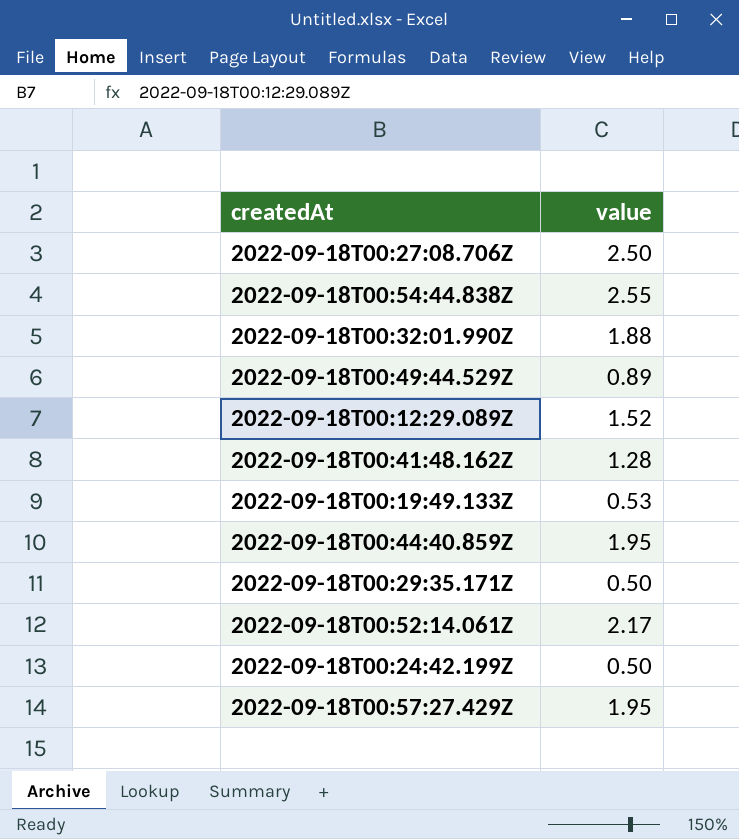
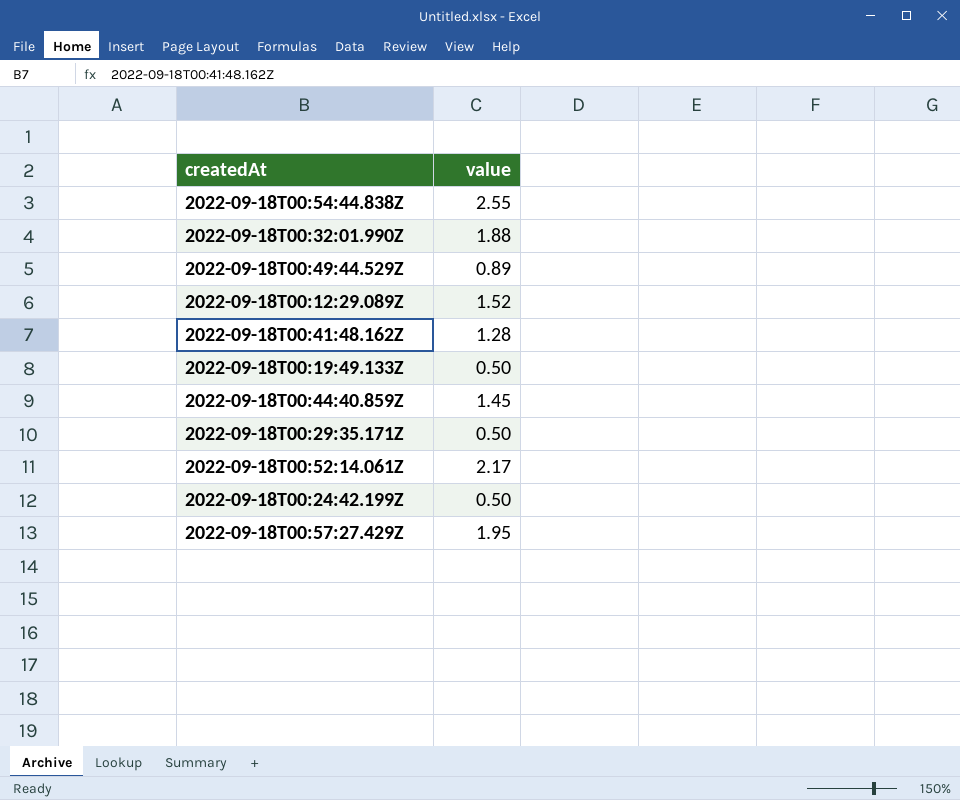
row 2022-09-18T00:27:08.706Z: 2.50 -> none
2022-09-18T00:19:49.133Z | value: 0.53 -> 0.50
2022-09-18T00:44:40.859Z | value: 1.95 -> 1.45

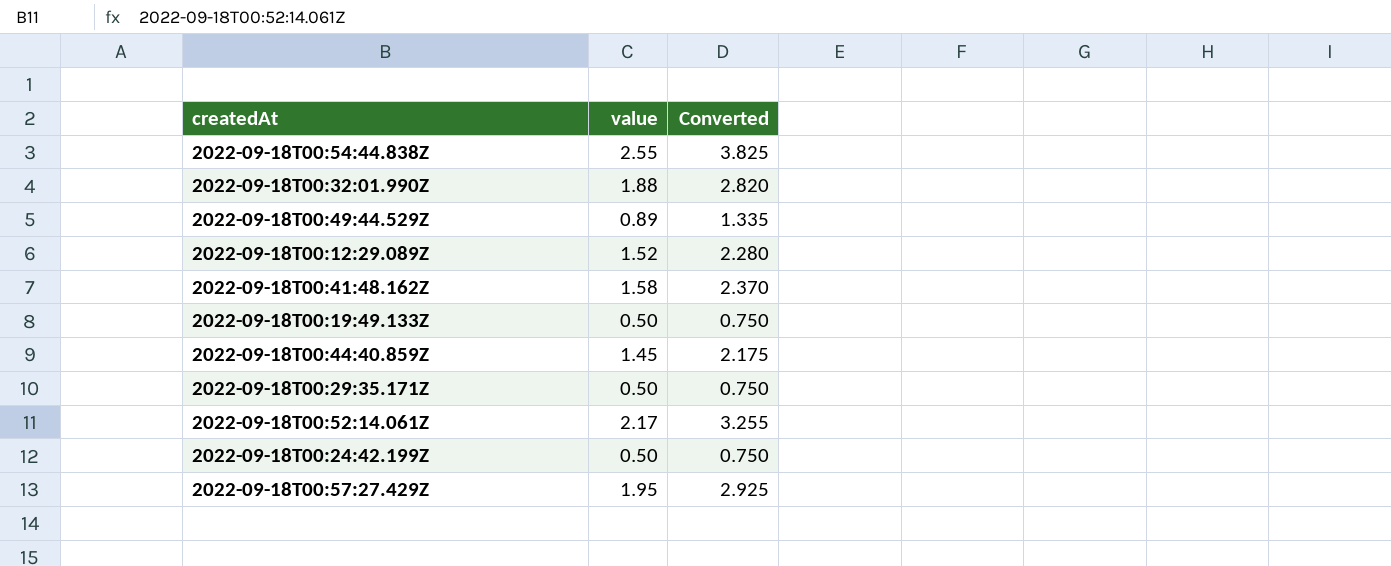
column Converted | formula: none -> [value] * 1.5
2022-09-18T00:41:48.162Z | value: 1.28 -> 1.58

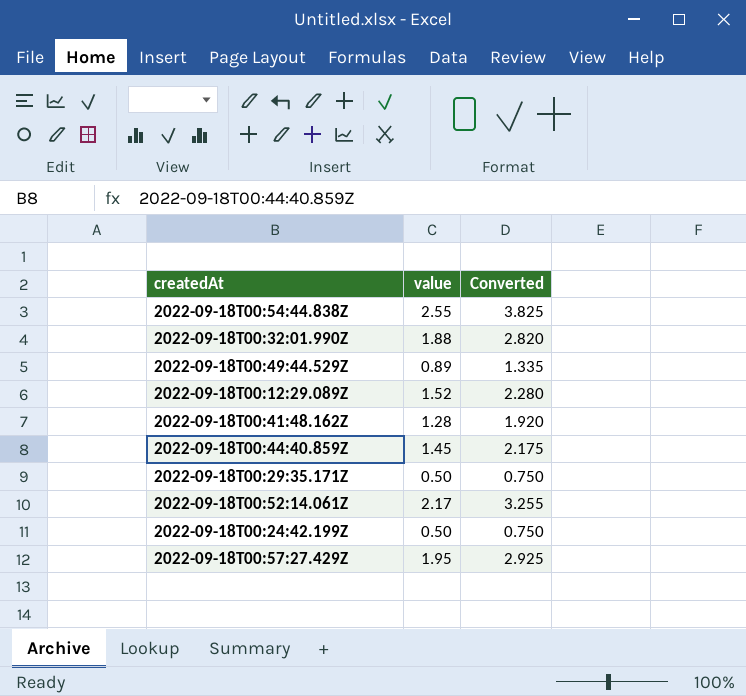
row 2022-09-18T00:19:49.133Z: 0.50 | 0.750 -> none
2022-09-18T00:41:48.162Z | value: 1.58 -> 1.28
2022-09-18T00:41:48.162Z | Converted: 2.370 -> 1.920

